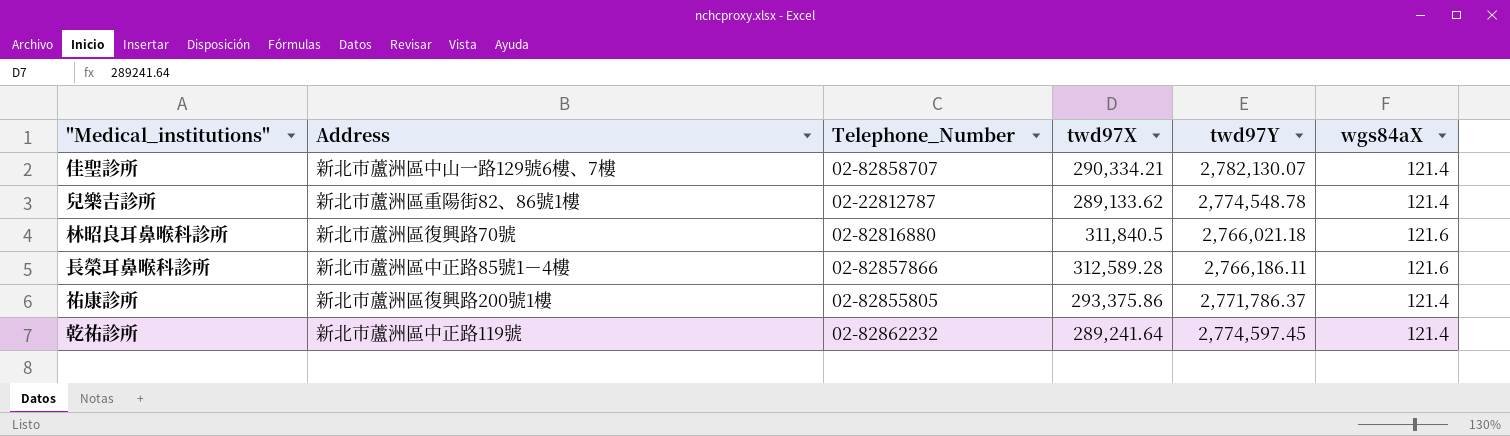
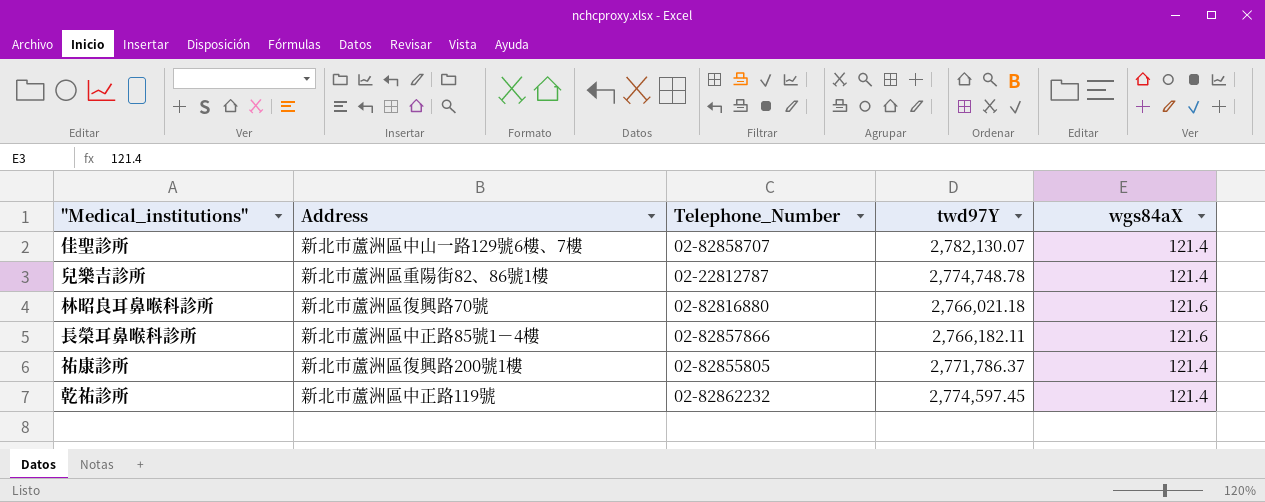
column twd97X | position: 4 -> none
兒樂吉診所 | twd97Y: 2,774,548.78 -> 2,774,748.78
長榮耳鼻喉科診所 | twd97Y: 2,766,186.11 -> 2,766,182.11

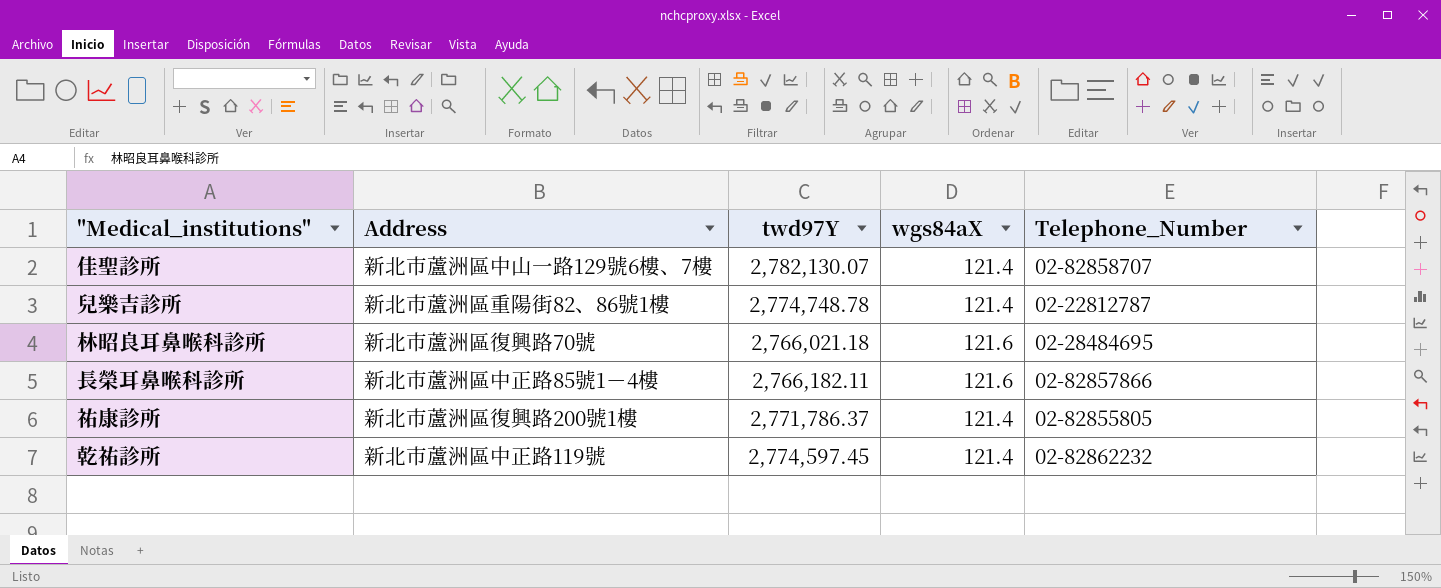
column Telephone_Number | position: 3 -> 5
林昭良耳鼻喉科診所 | Telephone_Number: 02-82816880 -> 02-28484695

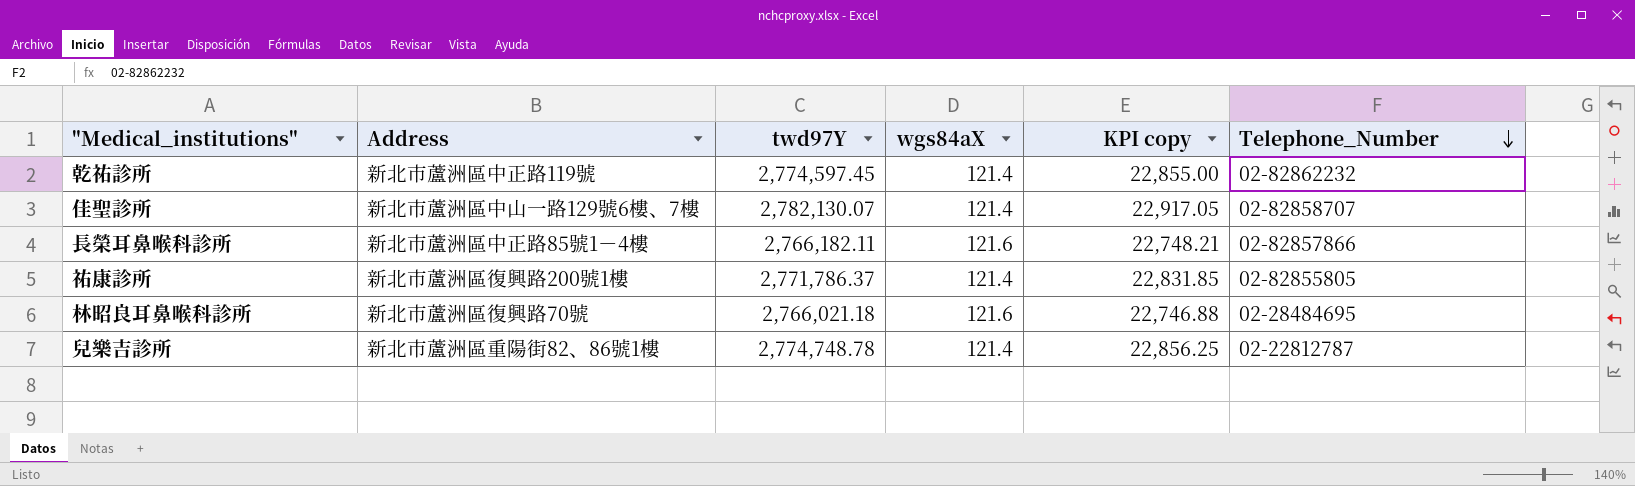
row order: none -> Telephone_Number descending
column KPI copy | formula: none -> [twd97Y] / [wgs84aX]

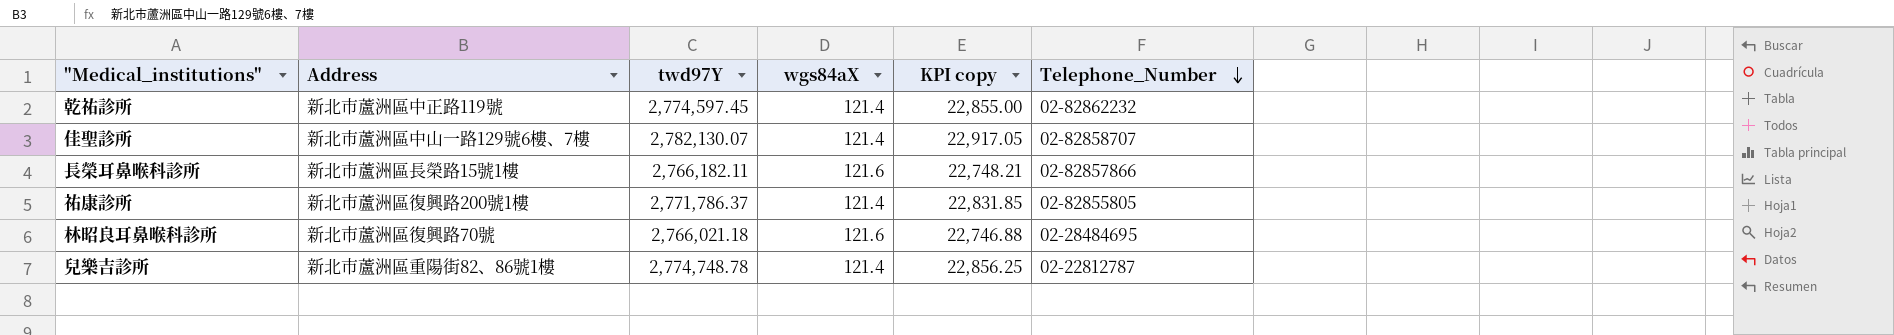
長榮耳鼻喉科診所 | Address: 新北市蘆洲區中正路85號1－4樓 -> 新北市蘆洲區長榮路15號1樓

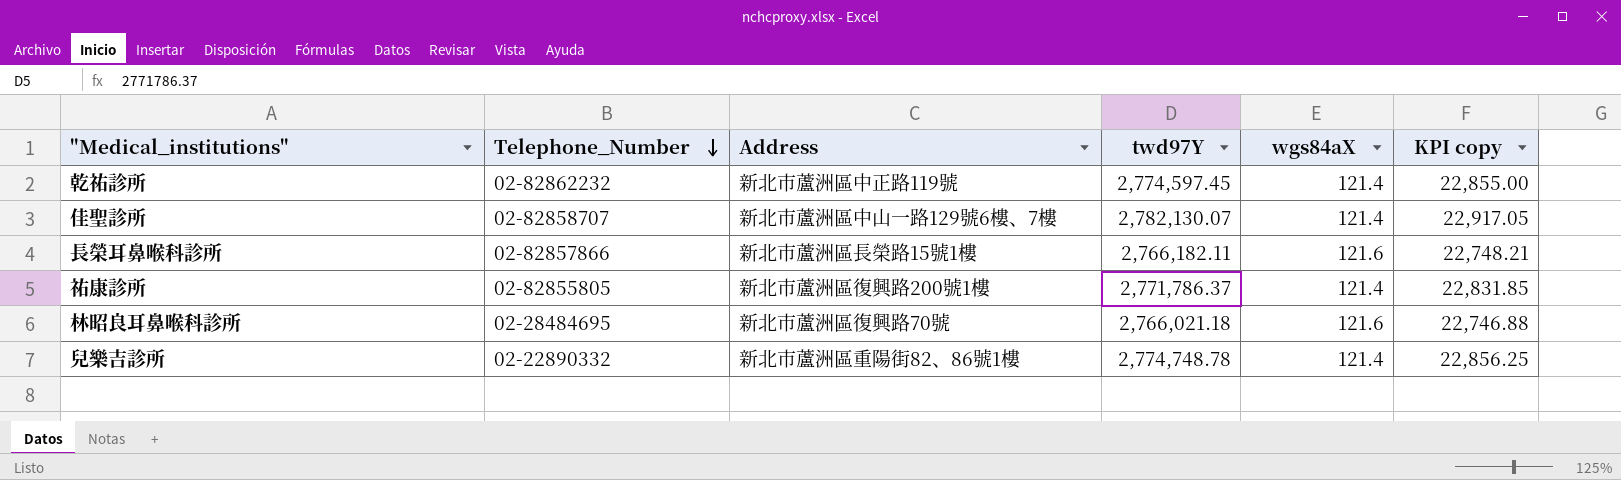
column Telephone_Number | position: 6 -> 2
兒樂吉診所 | Telephone_Number: 02-22812787 -> 02-22890332

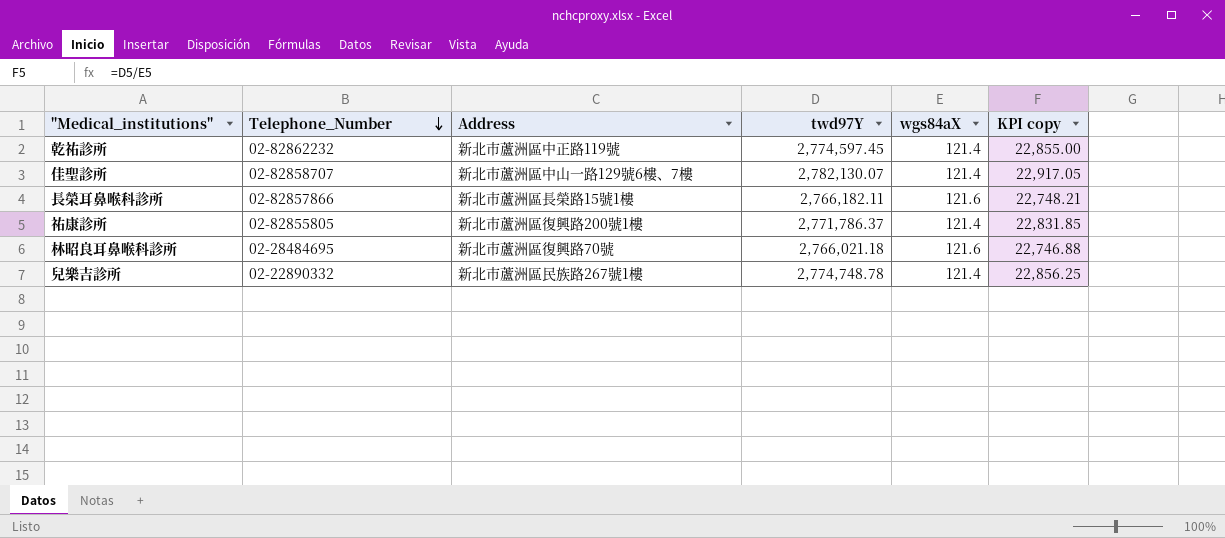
兒樂吉診所 | Address: 新北市蘆洲區重陽街82、86號1樓 -> 新北市蘆洲區民族路267號1樓

